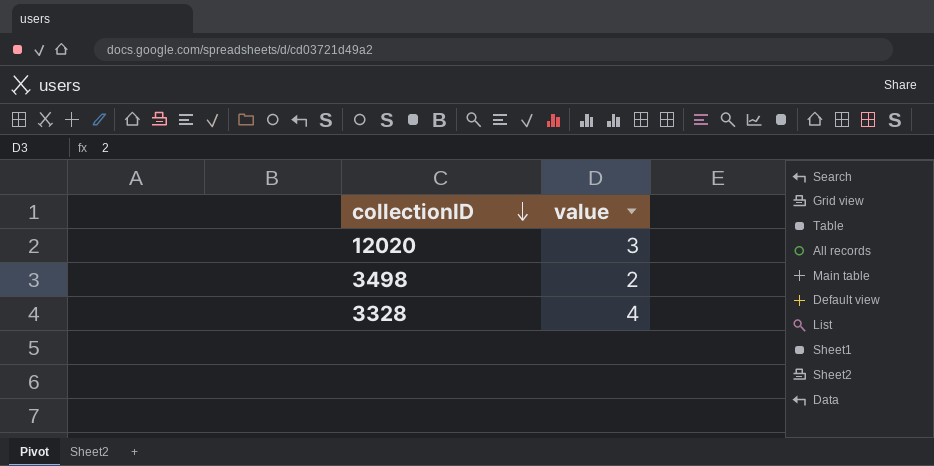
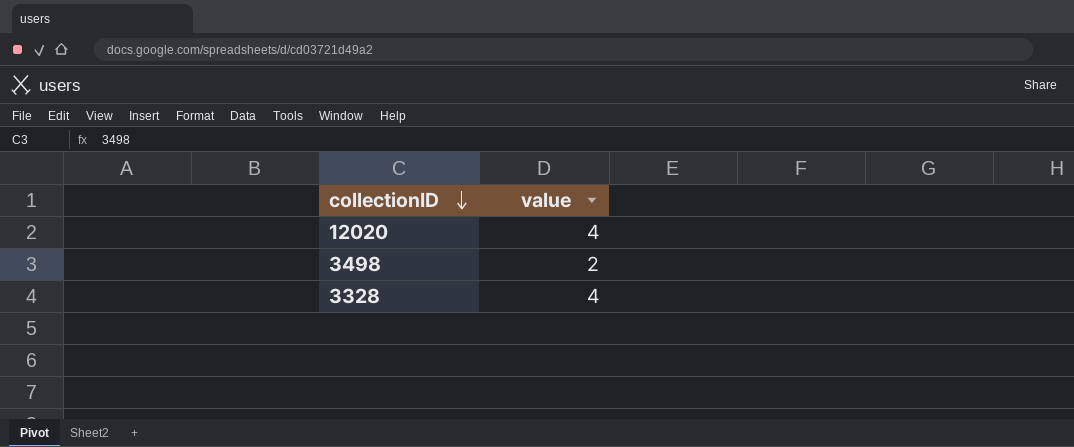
12020 | value: 3 -> 4

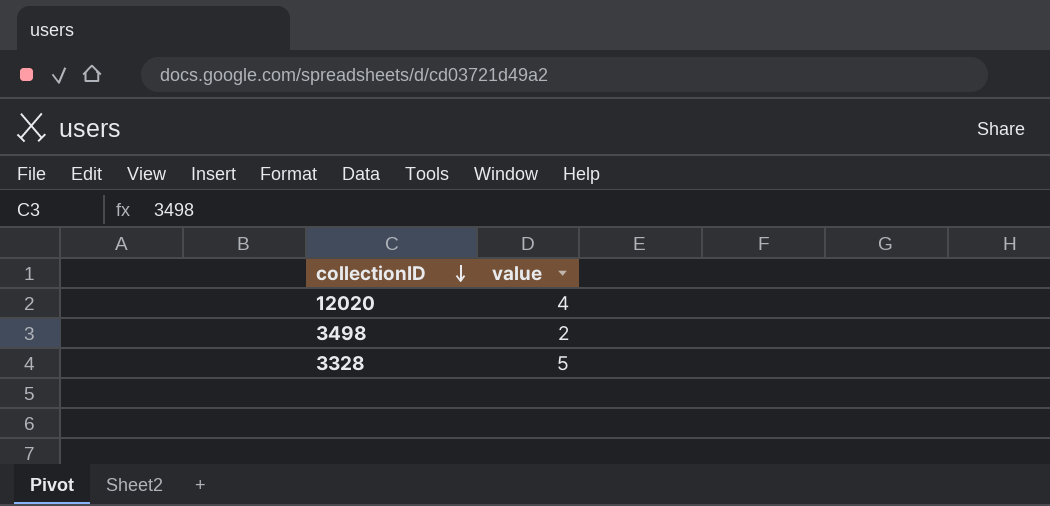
3328 | value: 4 -> 5

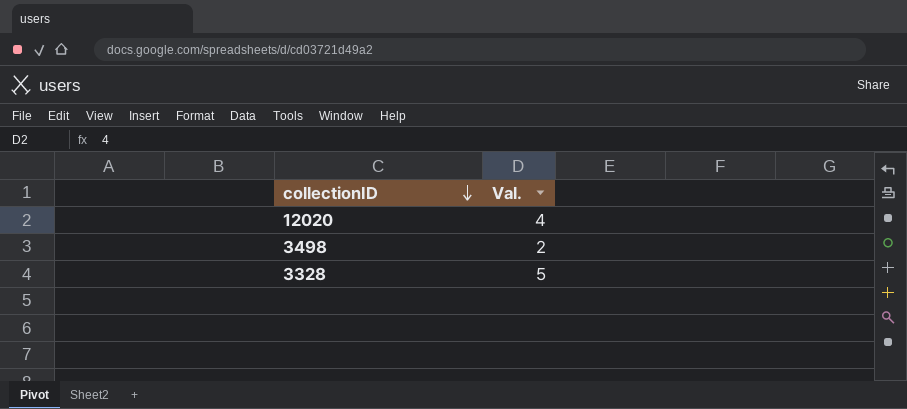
column name: value -> Val.

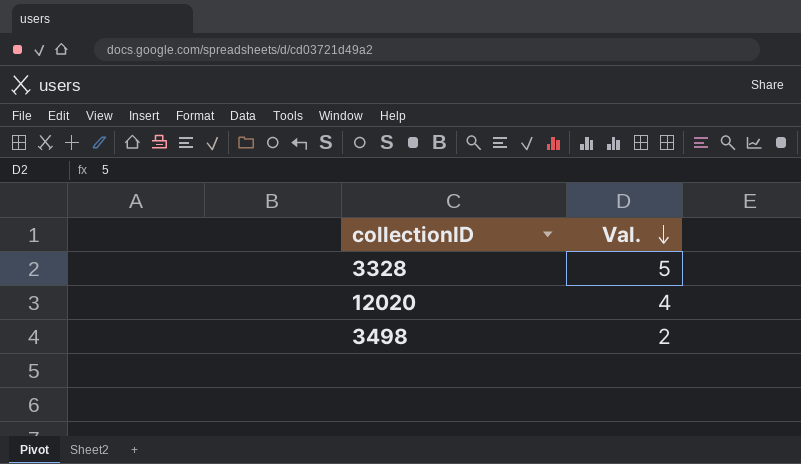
row order: collectionID descending -> Val. descending

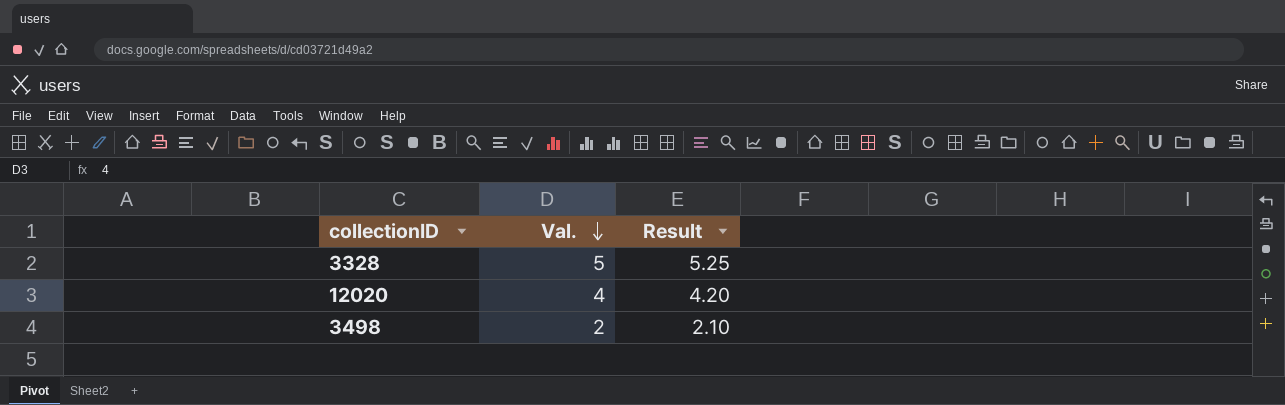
column Result | formula: none -> [Val.] * 1.05

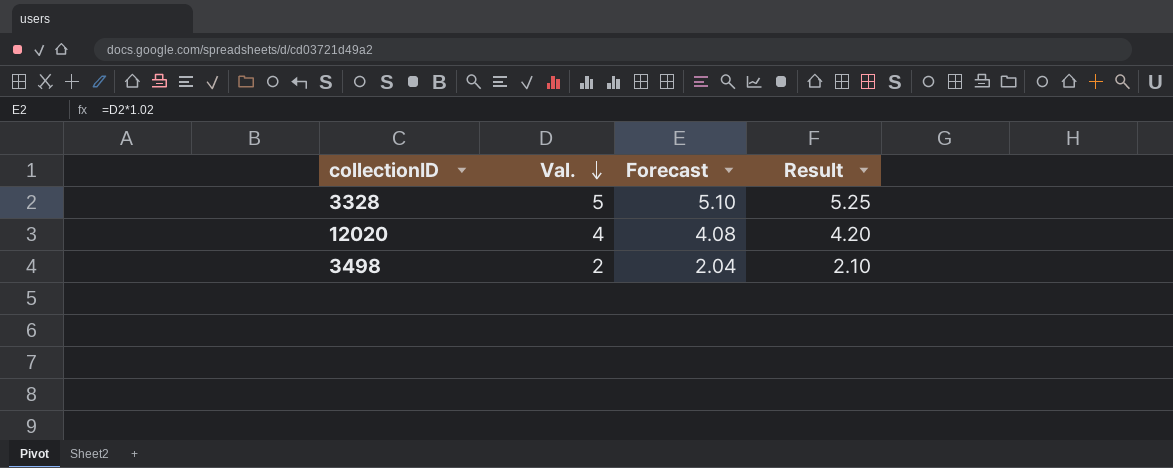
column Forecast | formula: none -> [Val.] * 1.02

